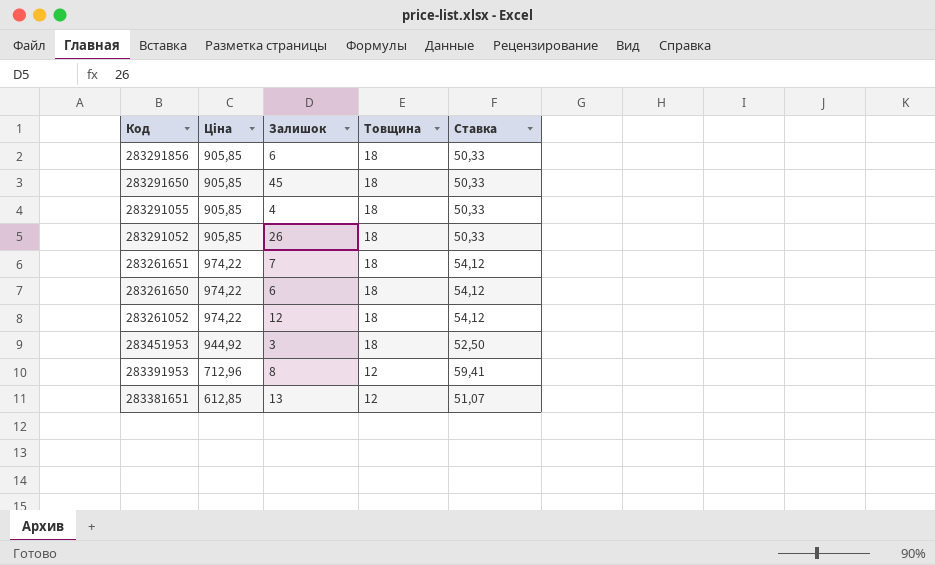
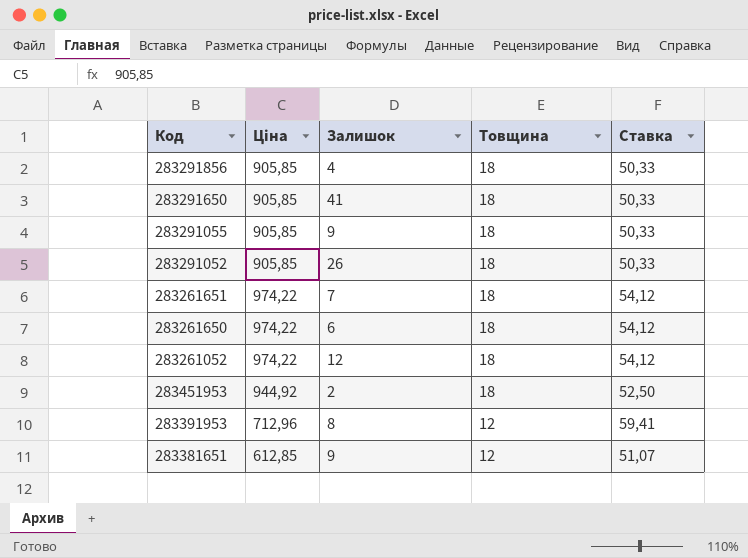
283291856 | Залишок: 6 -> 4
283291650 | Залишок: 45 -> 41
283291055 | Залишок: 4 -> 9
283451953 | Залишок: 3 -> 2
283381651 | Залишок: 13 -> 9

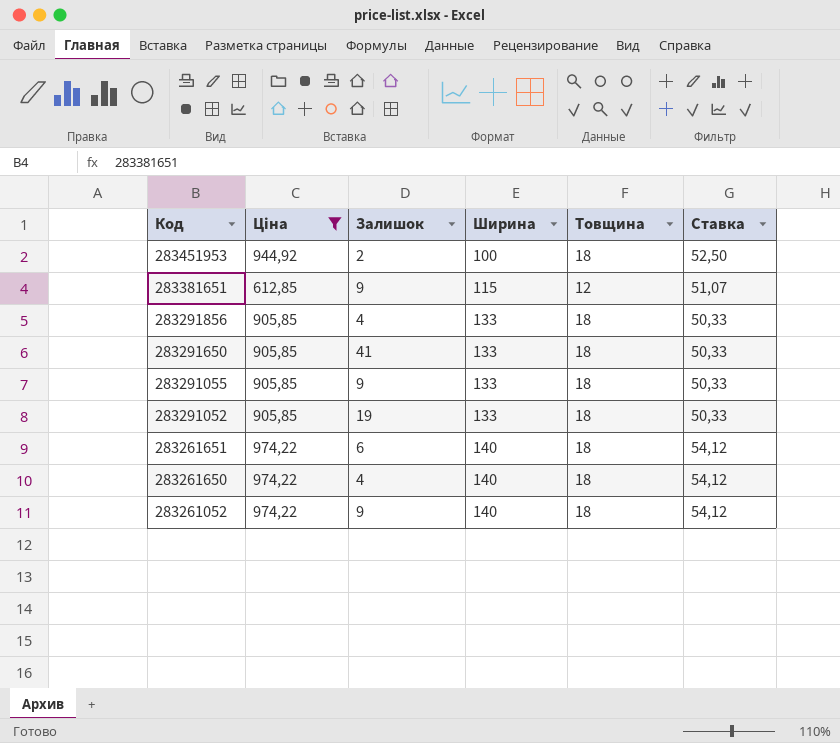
filter: none -> Ціна != 712,96
row order: Товщина descending -> Код descending
column Ширина | position: none -> 4
283291052 | Залишок: 26 -> 19
283261651 | Залишок: 7 -> 6
283261650 | Залишок: 6 -> 4
283261052 | Залишок: 12 -> 9

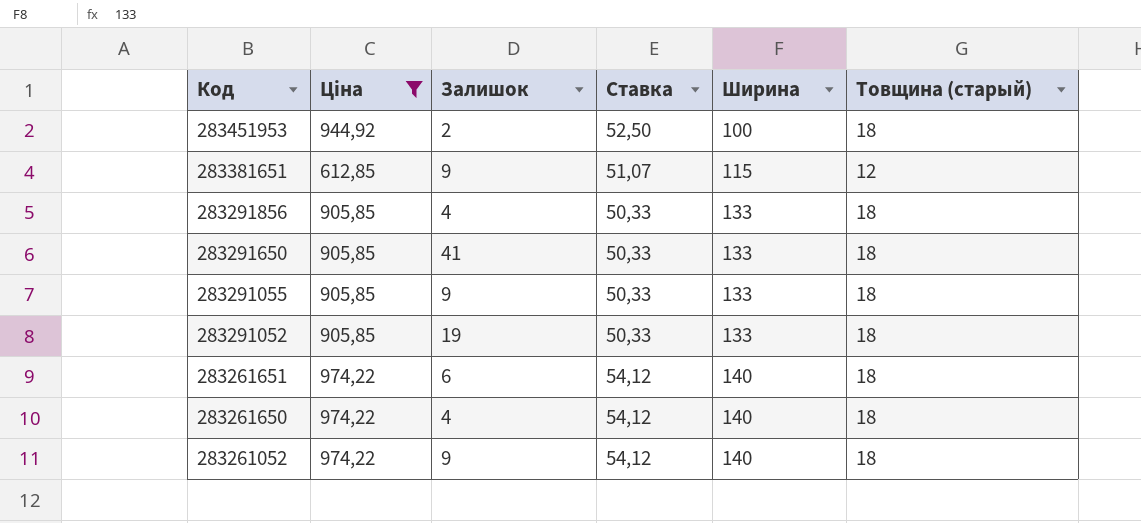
column Ставка | position: 6 -> 4
column name: Товщина -> Товщина (старый)

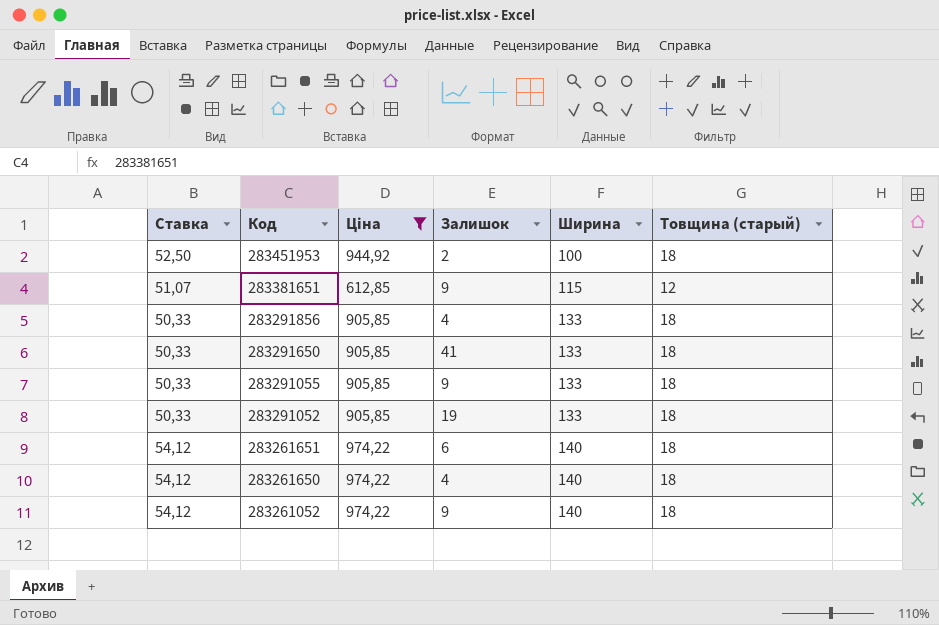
column Ставка | position: 4 -> 1

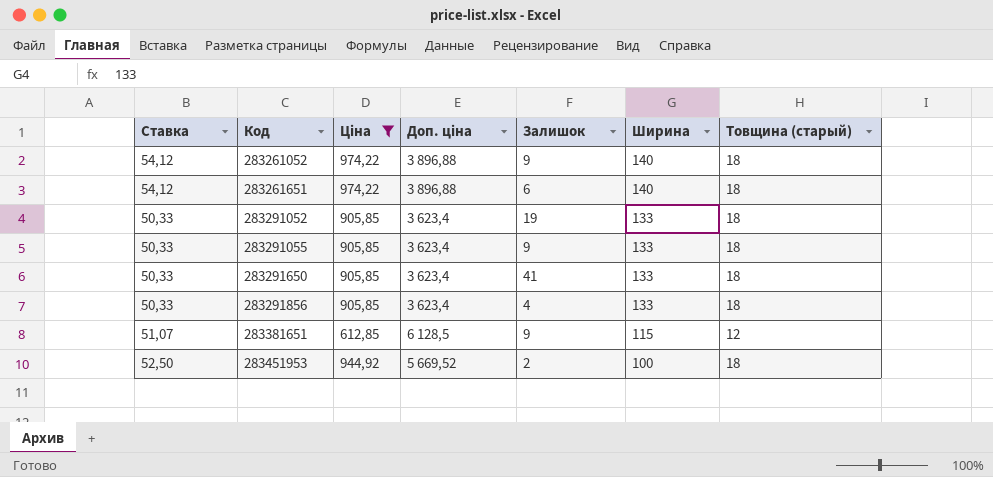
row order: Код descending -> Код ascending
column Доп. ціна | position: none -> 4
row 283261650: 54,12 | 974,22 | 4 | 140 | 18 -> none

